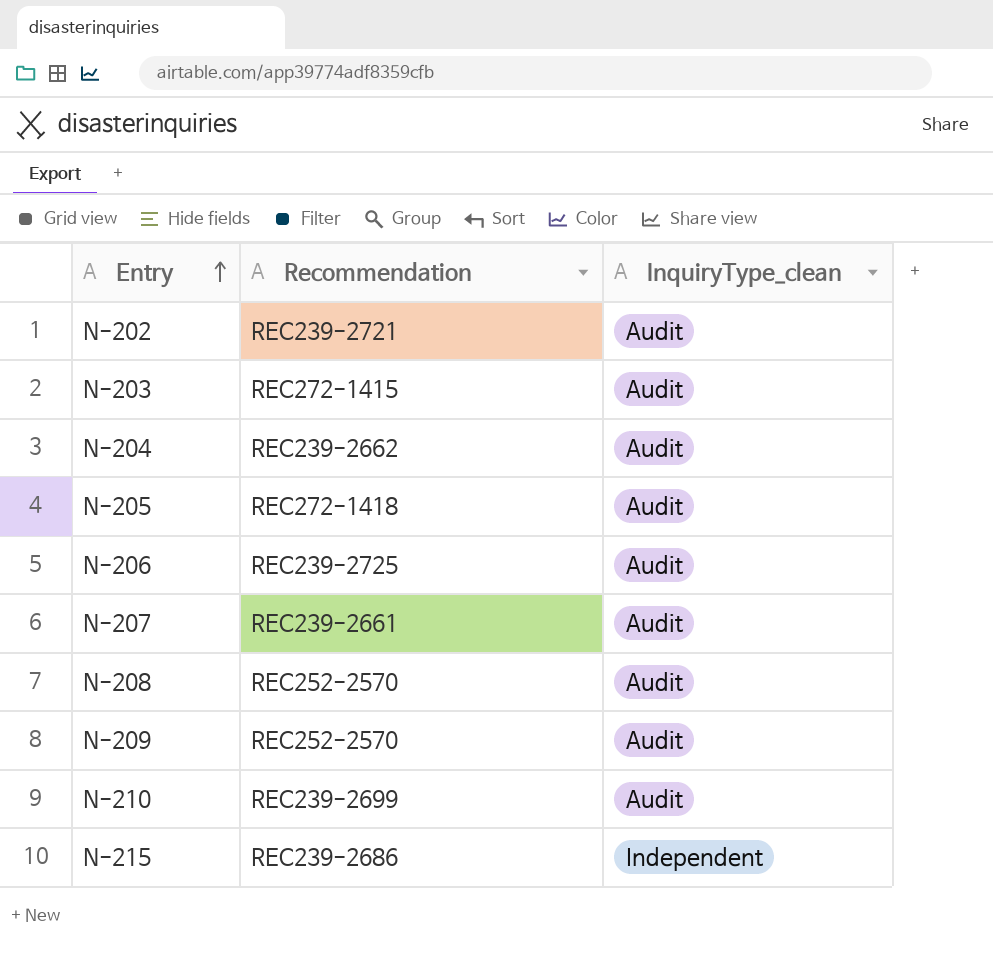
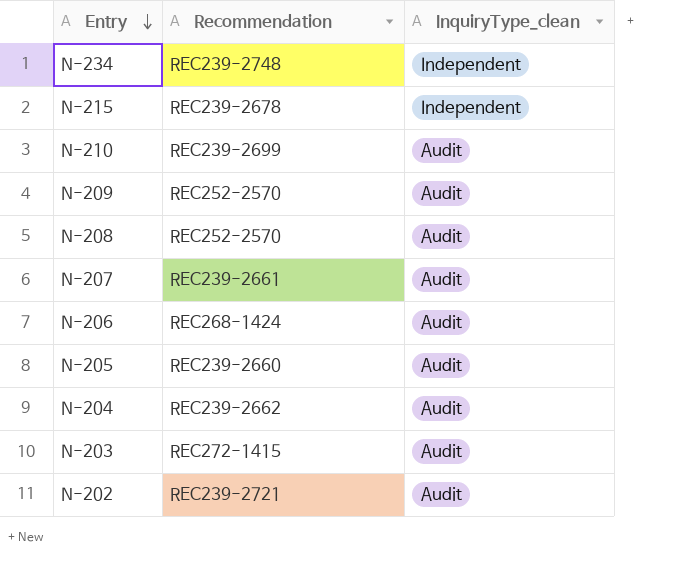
row order: Entry ascending -> Entry descending
row N-234: none -> REC239-2748 | Independent
N-215 | Recommendation: REC239-2686 -> REC239-2678
N-206 | Recommendation: REC239-2725 -> REC268-1424
N-205 | Recommendation: REC272-1418 -> REC239-2660

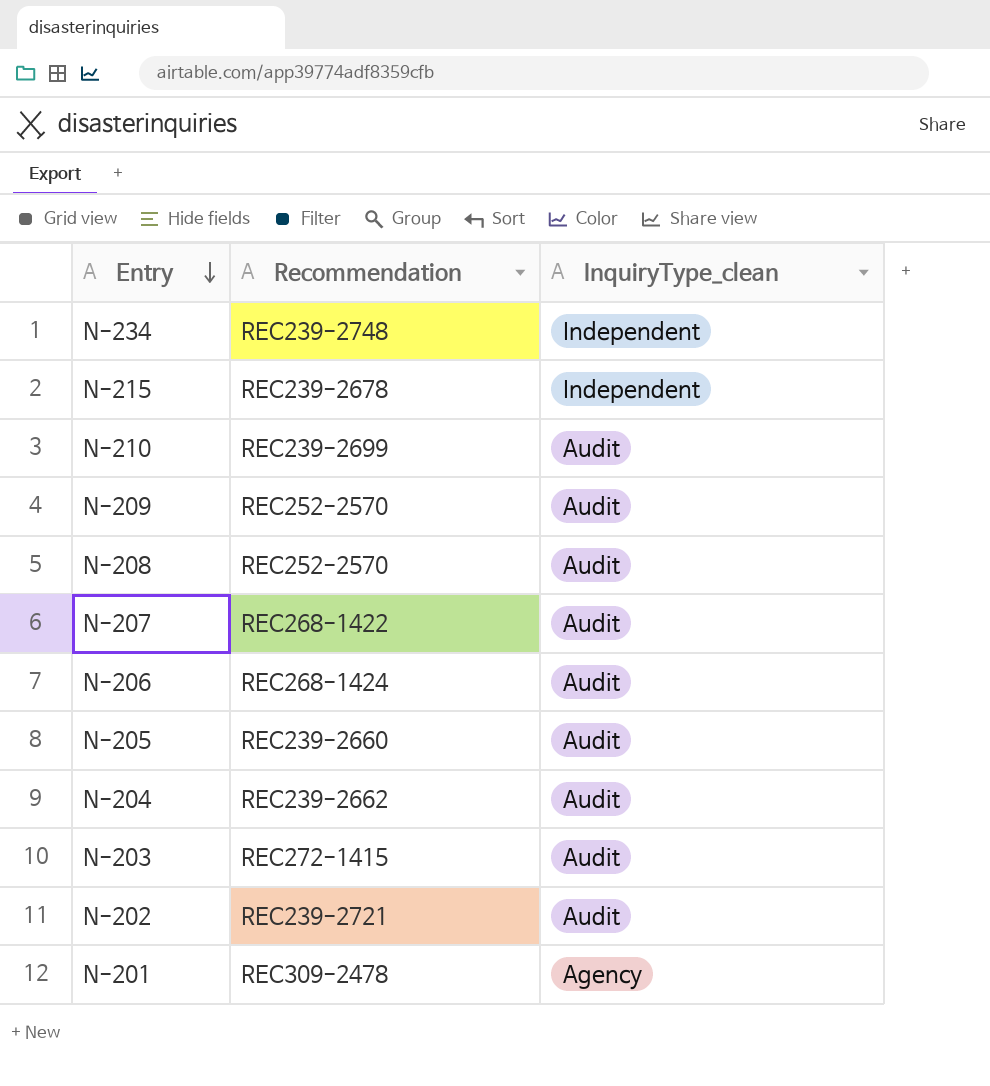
N-207 | Recommendation: REC239-2661 -> REC268-1422
row N-201: none -> REC309-2478 | Agency

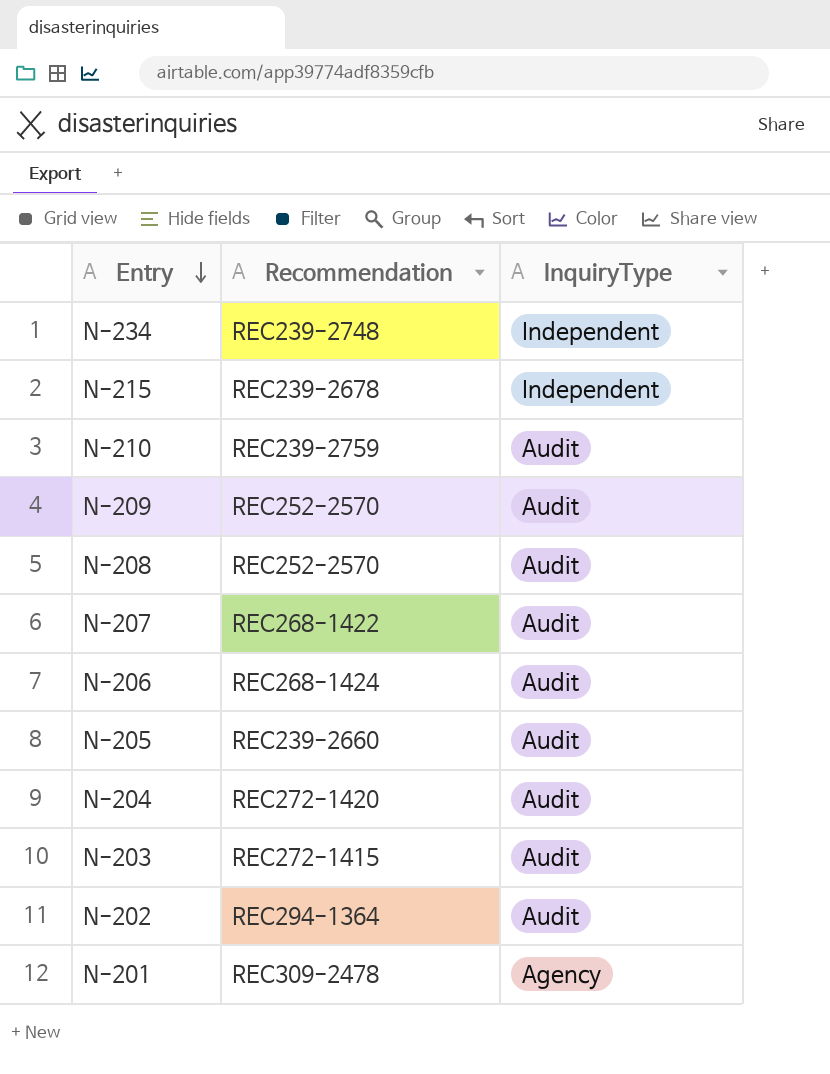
column name: InquiryType_clean -> InquiryType
N-210 | Recommendation: REC239-2699 -> REC239-2759
N-204 | Recommendation: REC239-2662 -> REC272-1420
N-202 | Recommendation: REC239-2721 -> REC294-1364

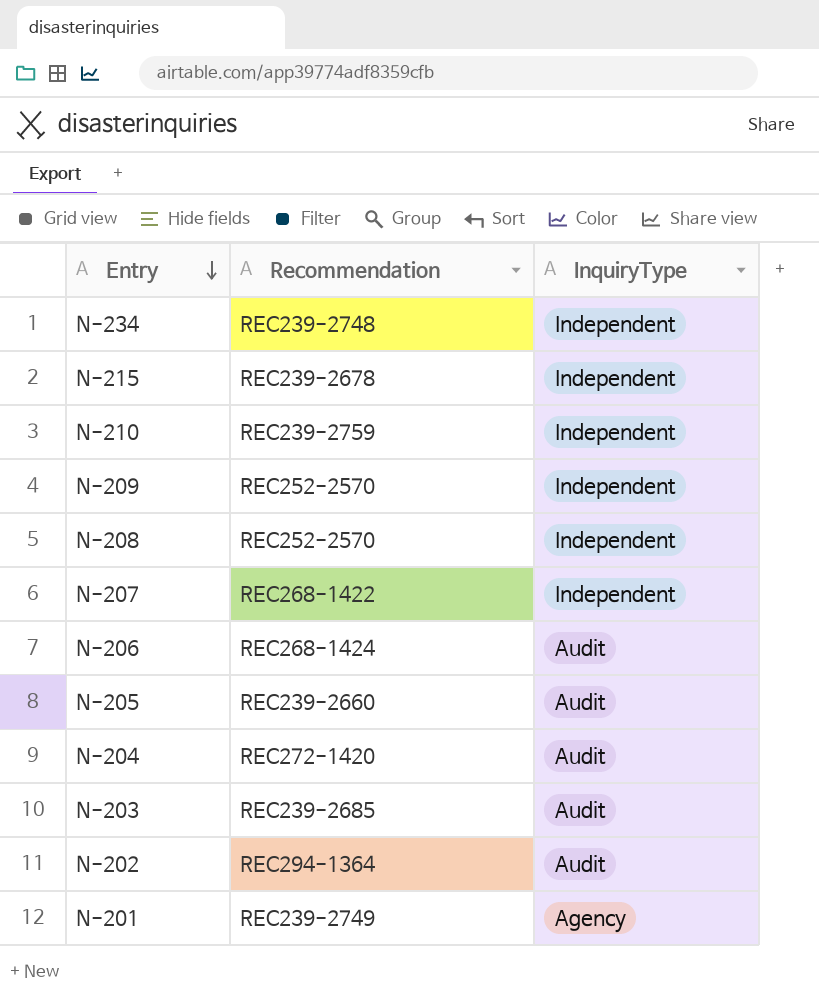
N-210 | InquiryType: Audit -> Independent
N-209 | InquiryType: Audit -> Independent
N-208 | InquiryType: Audit -> Independent
N-207 | InquiryType: Audit -> Independent
N-203 | Recommendation: REC272-1415 -> REC239-2685
N-201 | Recommendation: REC309-2478 -> REC239-2749

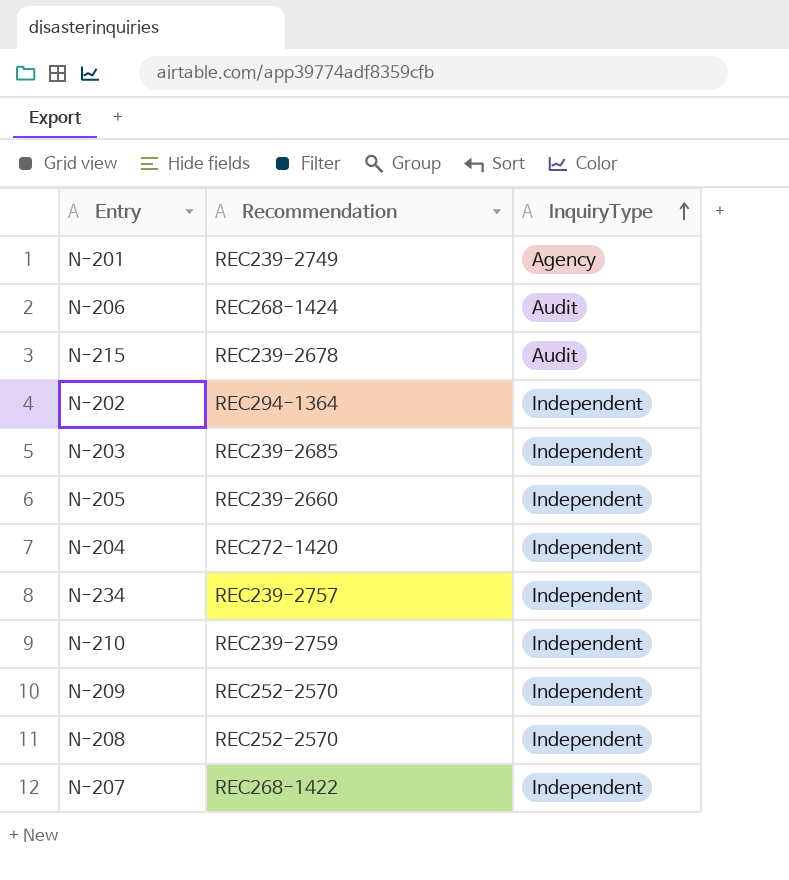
row order: Entry descending -> InquiryType ascending
N-215 | InquiryType: Independent -> Audit
N-202 | InquiryType: Audit -> Independent
N-203 | InquiryType: Audit -> Independent
N-205 | InquiryType: Audit -> Independent
N-204 | InquiryType: Audit -> Independent
N-234 | Recommendation: REC239-2748 -> REC239-2757

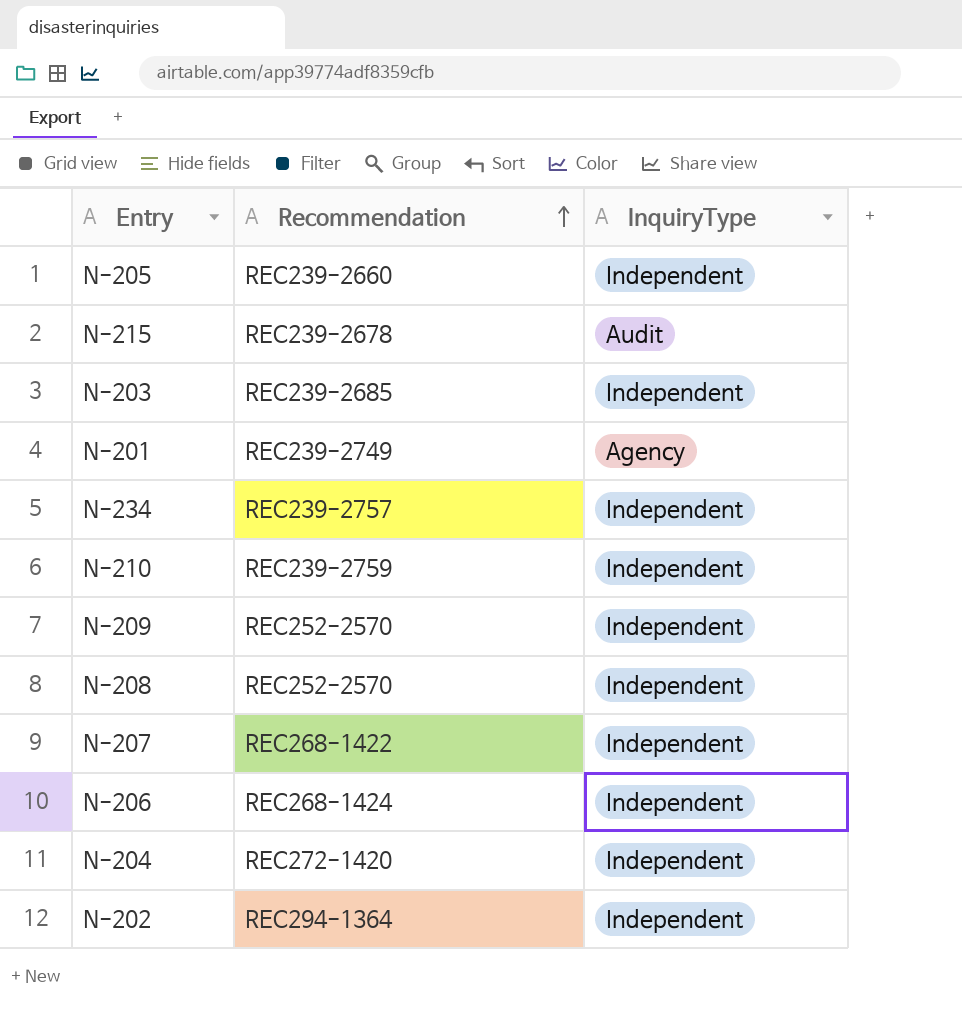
row order: InquiryType ascending -> Recommendation ascending
N-206 | InquiryType: Audit -> Independent

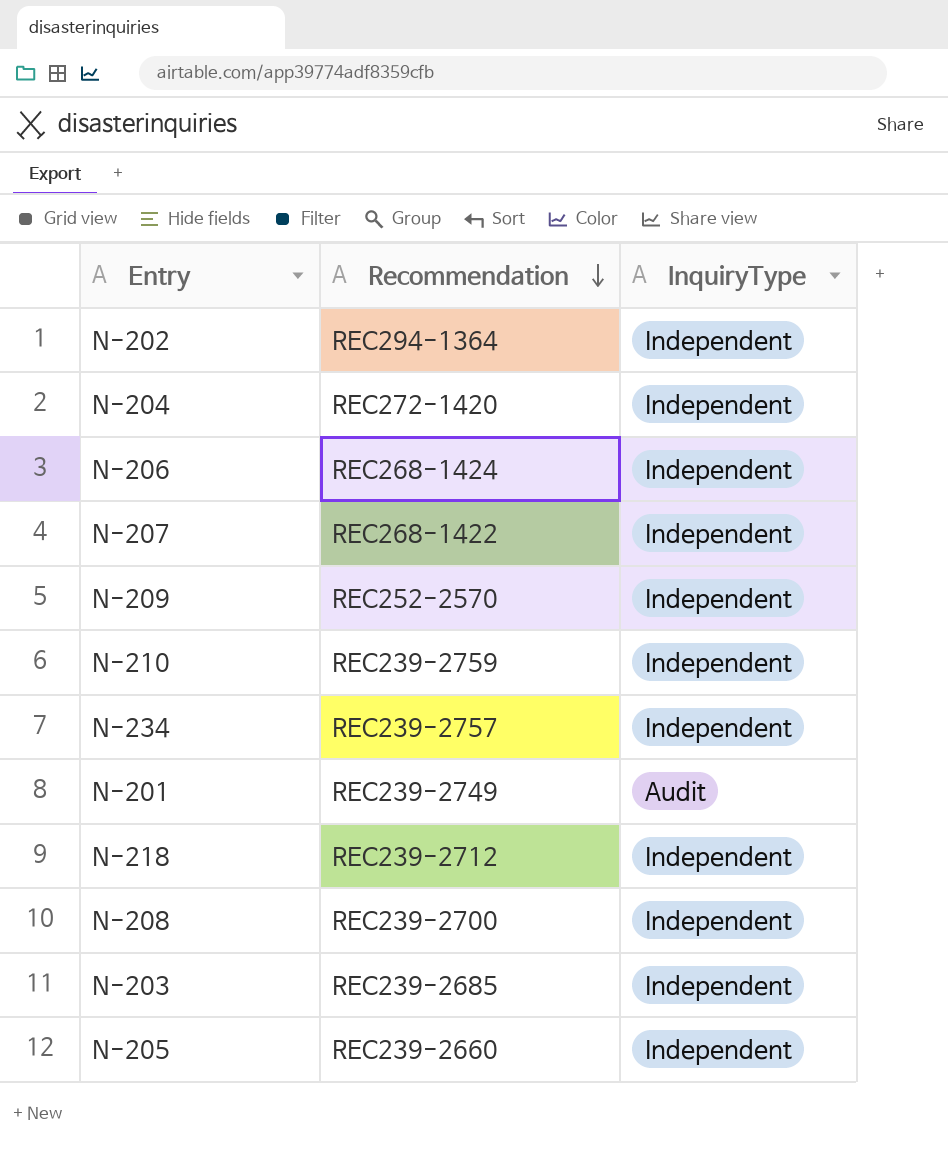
row order: Recommendation ascending -> Recommendation descending
row N-215: REC239-2678 | Audit -> none
N-201 | InquiryType: Agency -> Audit
row N-218: none -> REC239-2712 | Independent
N-208 | Recommendation: REC252-2570 -> REC239-2700

